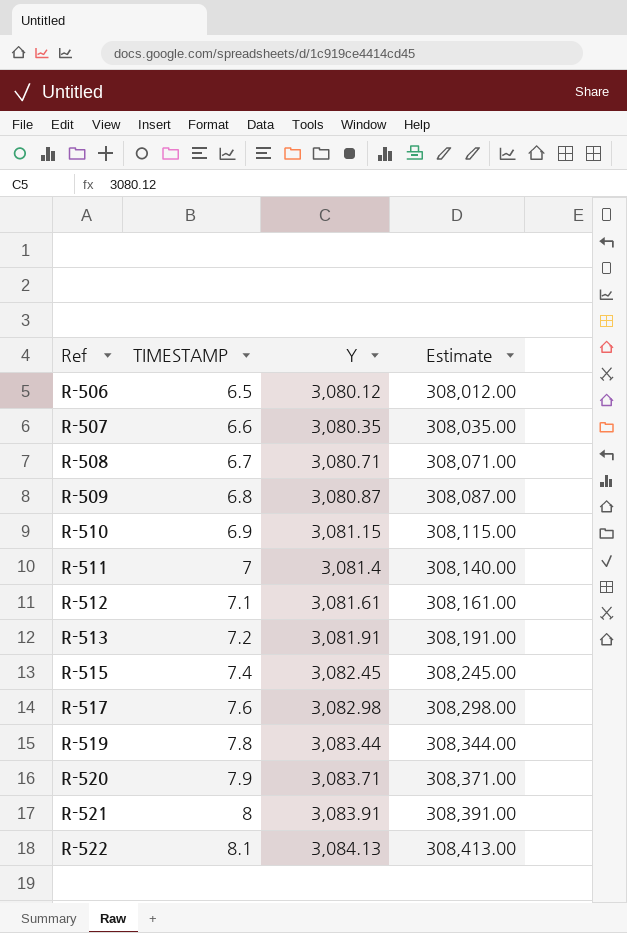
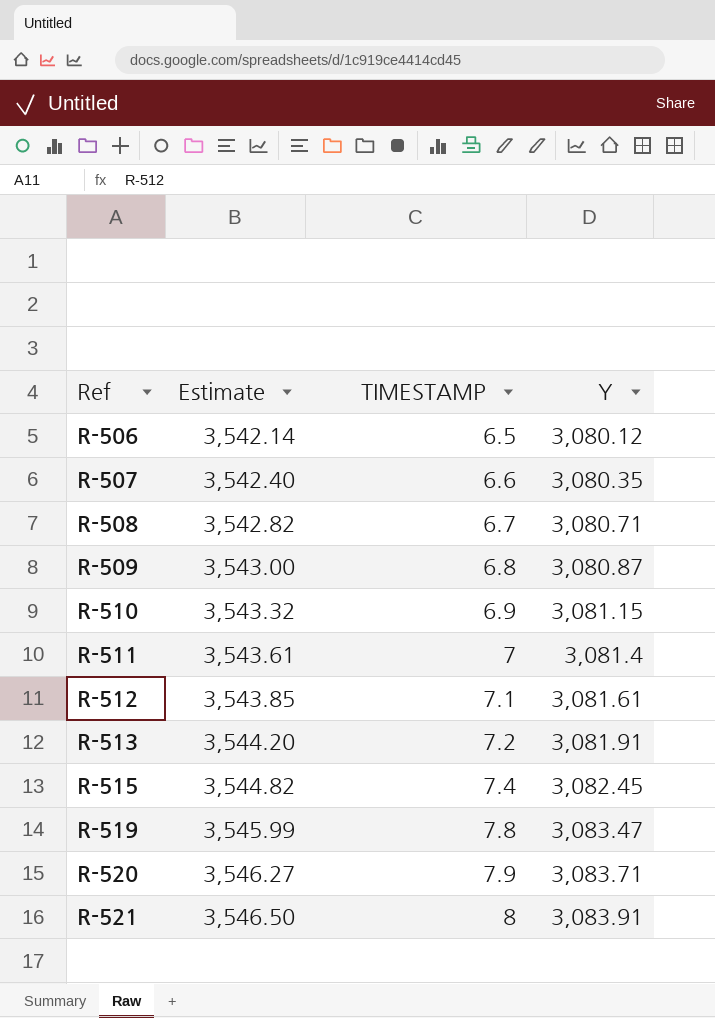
column Estimate | formula: [Y] * 100 -> [Y] * 1.15
column Estimate | position: 4 -> 2
row R-517: 7.6 | 3,082.98 | 308,298.00 -> none
row R-522: 8.1 | 3,084.13 | 308,413.00 -> none
R-519 | Y: 3,083.44 -> 3,083.47

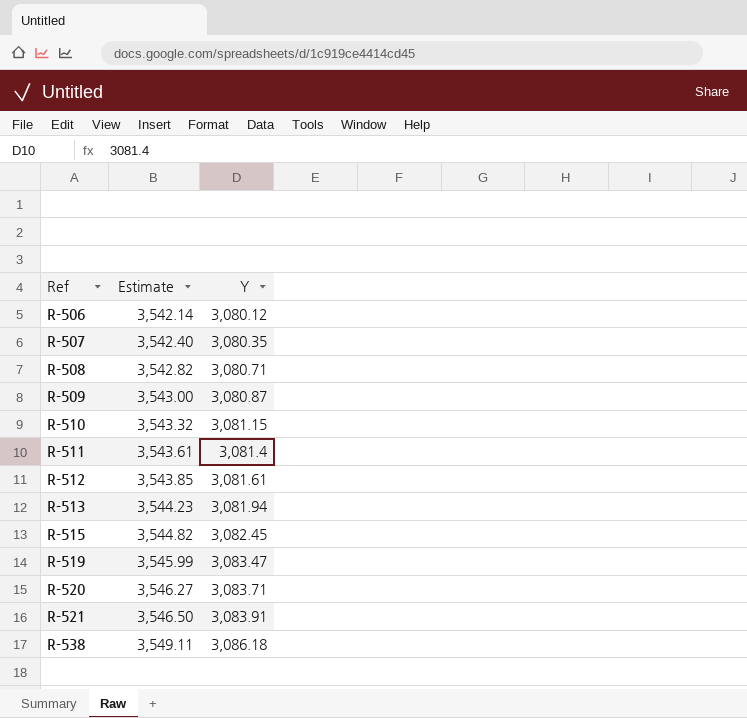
column TIMESTAMP | position: 3 -> none
R-513 | Estimate: 3,544.20 -> 3,544.23
R-513 | Y: 3,081.91 -> 3,081.94
row R-538: none -> 3,549.11 | 3,086.18

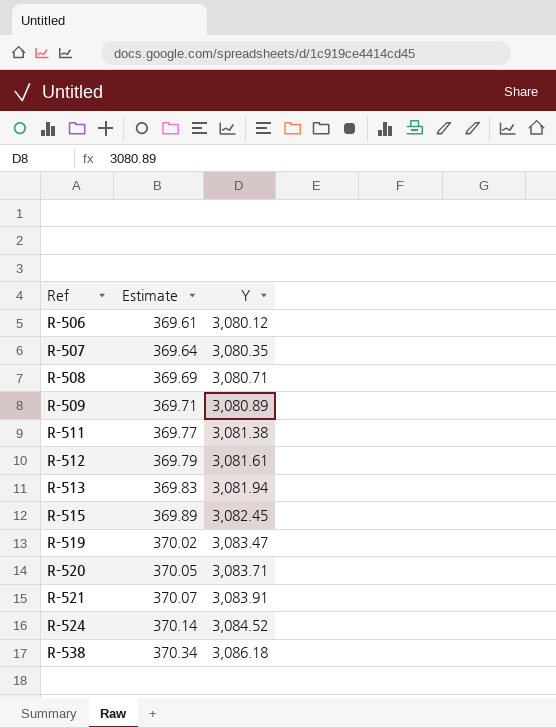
column Estimate | formula: [Y] * 1.15 -> [Y] * 0.12
row R-510: 3,543.32 | 3,081.15 -> none
R-509 | Y: 3,080.87 -> 3,080.89
R-511 | Y: 3,081.4 -> 3,081.38
row R-524: none -> 370.14 | 3,084.52

